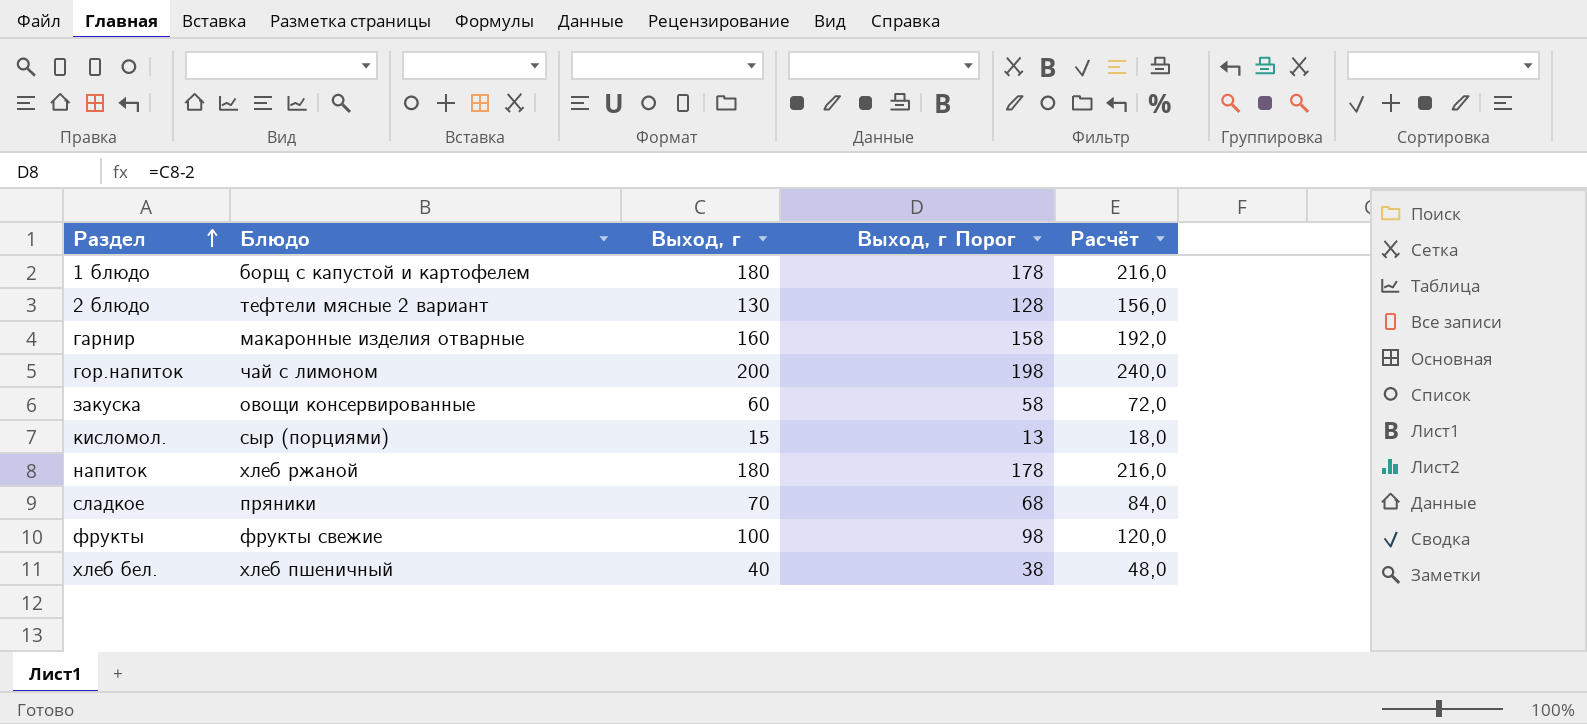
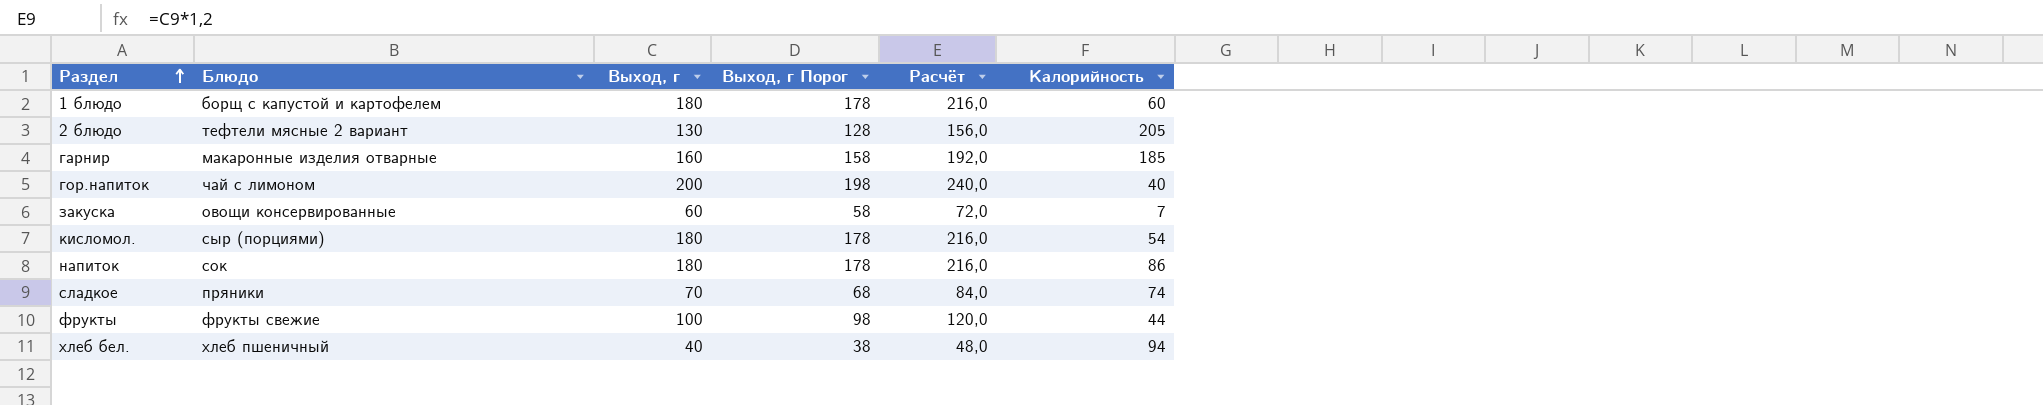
column Калорийность | position: none -> 6
кисломол. | Выход, г: 15 -> 180
кисломол. | Выход, г Порог: 13 -> 178
кисломол. | Расчёт: 18,0 -> 216,0
напиток | Блюдо: хлеб ржаной -> сок

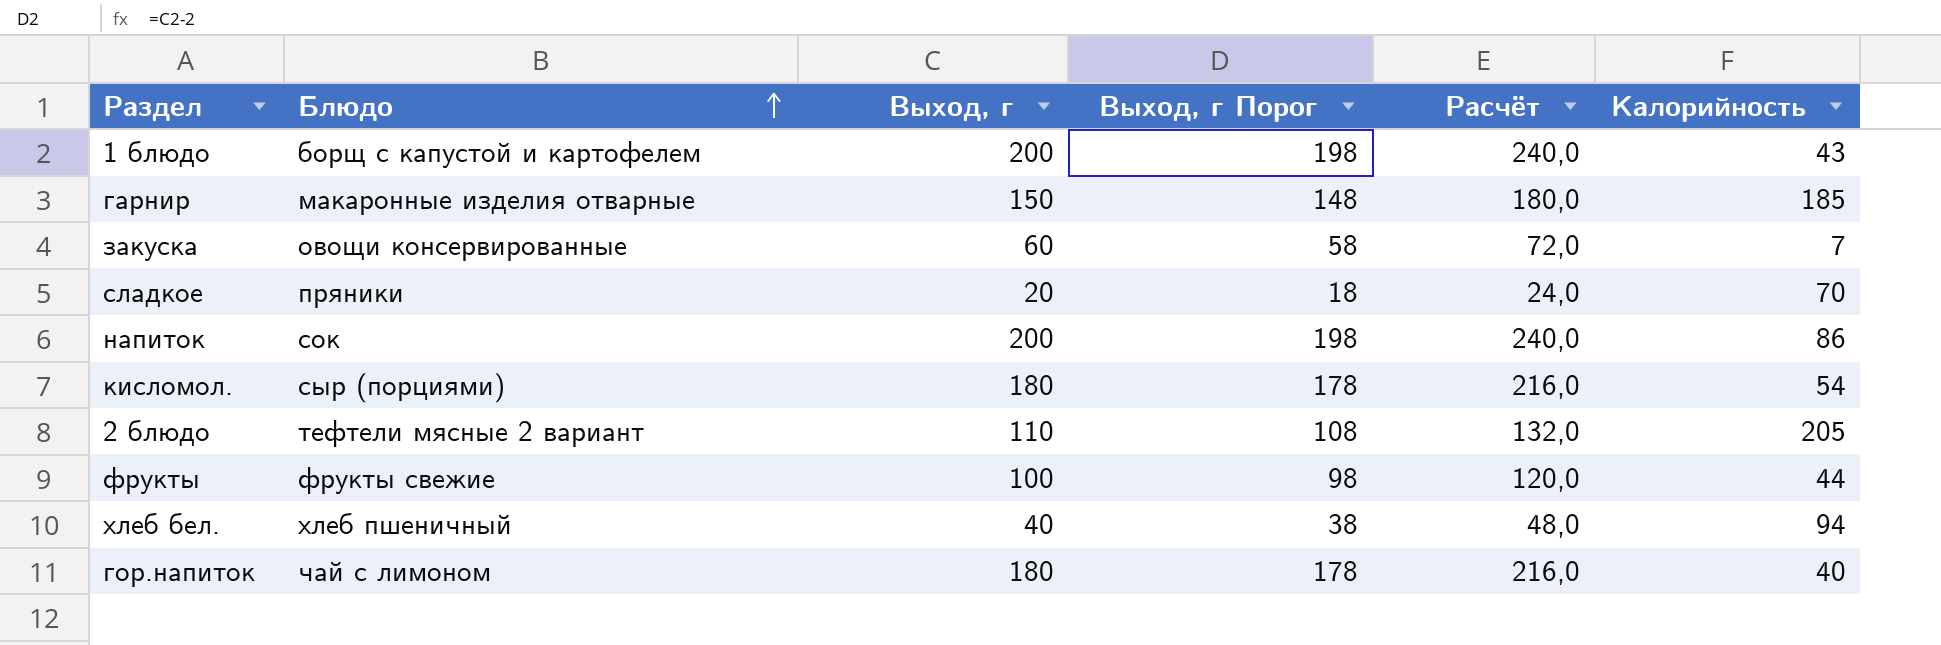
row order: Раздел ascending -> Блюдо ascending
1 блюдо | Выход, г: 180 -> 200
1 блюдо | Выход, г Порог: 178 -> 198
1 блюдо | Расчёт: 216,0 -> 240,0
1 блюдо | Калорийность: 60 -> 43
гарнир | Выход, г: 160 -> 150
гарнир | Выход, г Порог: 158 -> 148
гарнир | Расчёт: 192,0 -> 180,0
сладкое | Выход, г: 70 -> 20
сладкое | Выход, г Порог: 68 -> 18
сладкое | Расчёт: 84,0 -> 24,0
сладкое | Калорийность: 74 -> 70
напиток | Выход, г: 180 -> 200
напиток | Выход, г Порог: 178 -> 198
напиток | Расчёт: 216,0 -> 240,0
2 блюдо | Выход, г: 130 -> 110
2 блюдо | Выход, г Порог: 128 -> 108
2 блюдо | Расчёт: 156,0 -> 132,0
гор.напиток | Выход, г: 200 -> 180
гор.напиток | Выход, г Порог: 198 -> 178
гор.напиток | Расчёт: 240,0 -> 216,0

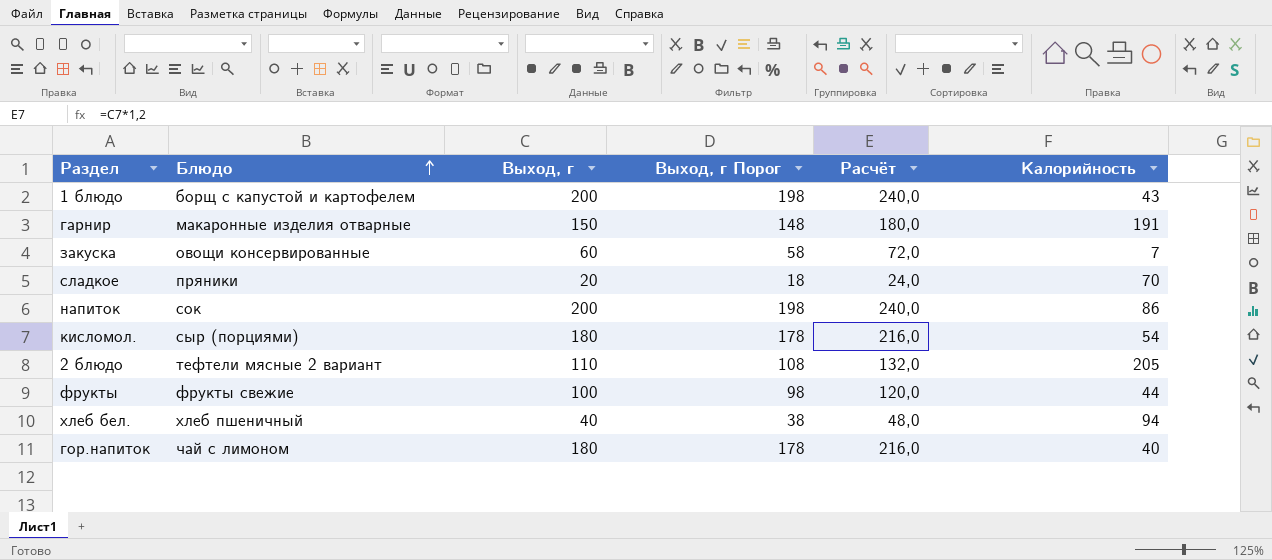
гарнир | Калорийность: 185 -> 191

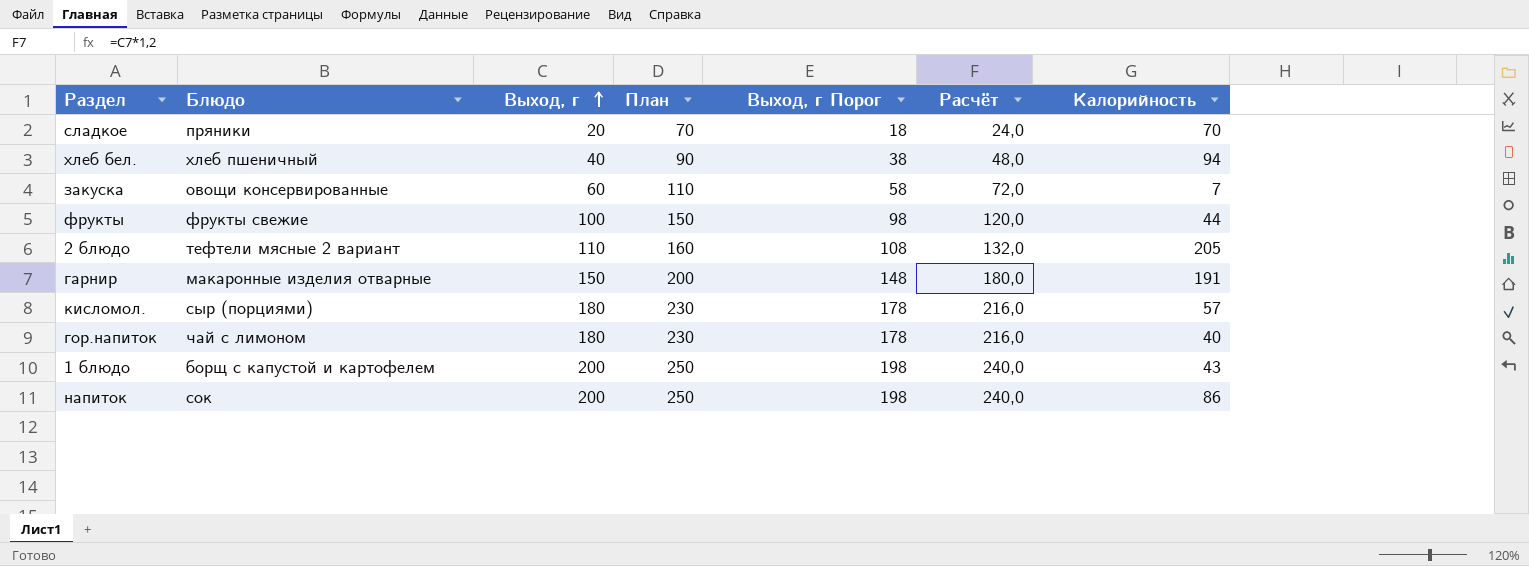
row order: Блюдо ascending -> Выход, г ascending
column План | formula: none -> [Выход, г] + 50
кисломол. | Калорийность: 54 -> 57

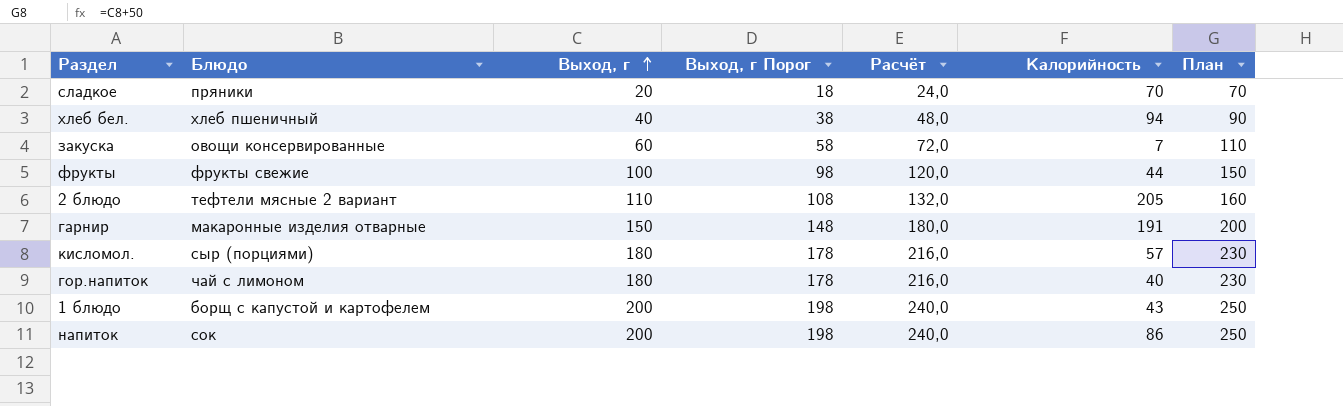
column План | position: 4 -> 7

